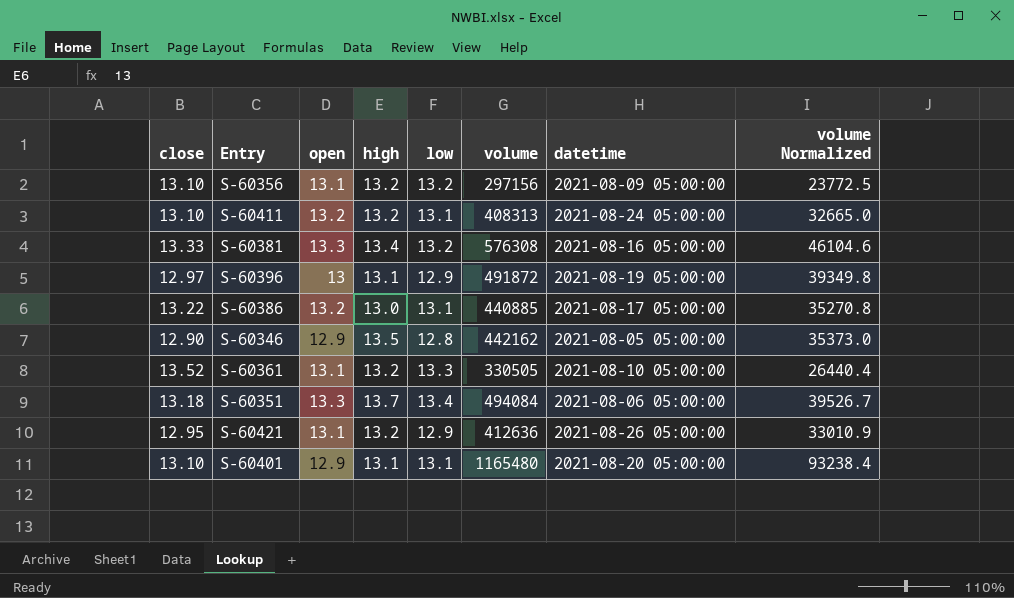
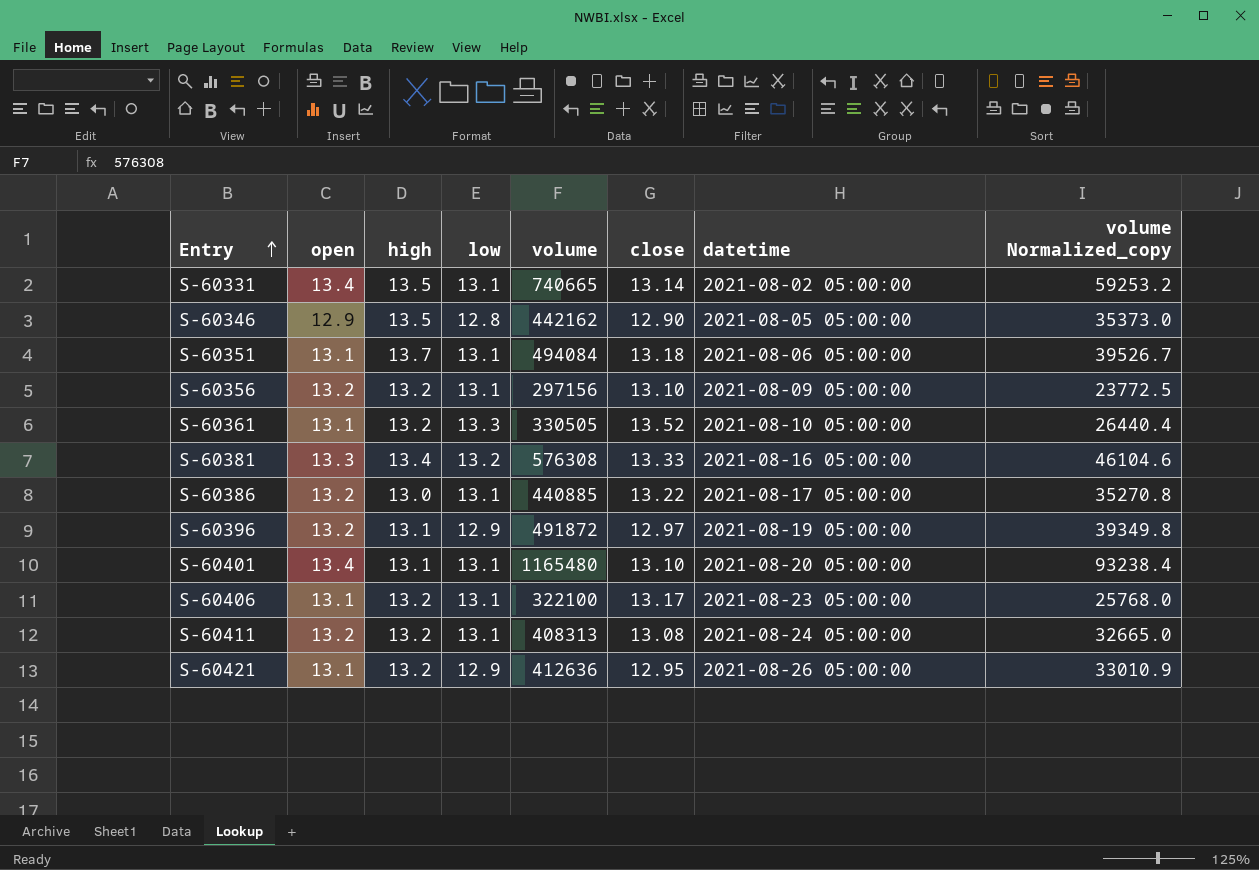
row order: none -> Entry ascending
column close | position: 1 -> 6
column name: volume Normalized -> volume Normalized_copy
row S-60331: none -> 13.4 | 13.5 | 13.1 | 740665 | 13.14 | 2021-08-02 05:00:00 | 59253.2
S-60351 | open: 13.3 -> 13.1
S-60351 | low: 13.4 -> 13.1
S-60356 | open: 13.1 -> 13.2
S-60356 | low: 13.2 -> 13.1
S-60396 | open: 13 -> 13.2
S-60401 | open: 12.9 -> 13.4
row S-60406: none -> 13.1 | 13.2 | 13.1 | 322100 | 13.17 | 2021-08-23 05:00:00 | 25768.0
S-60411 | close: 13.10 -> 13.08

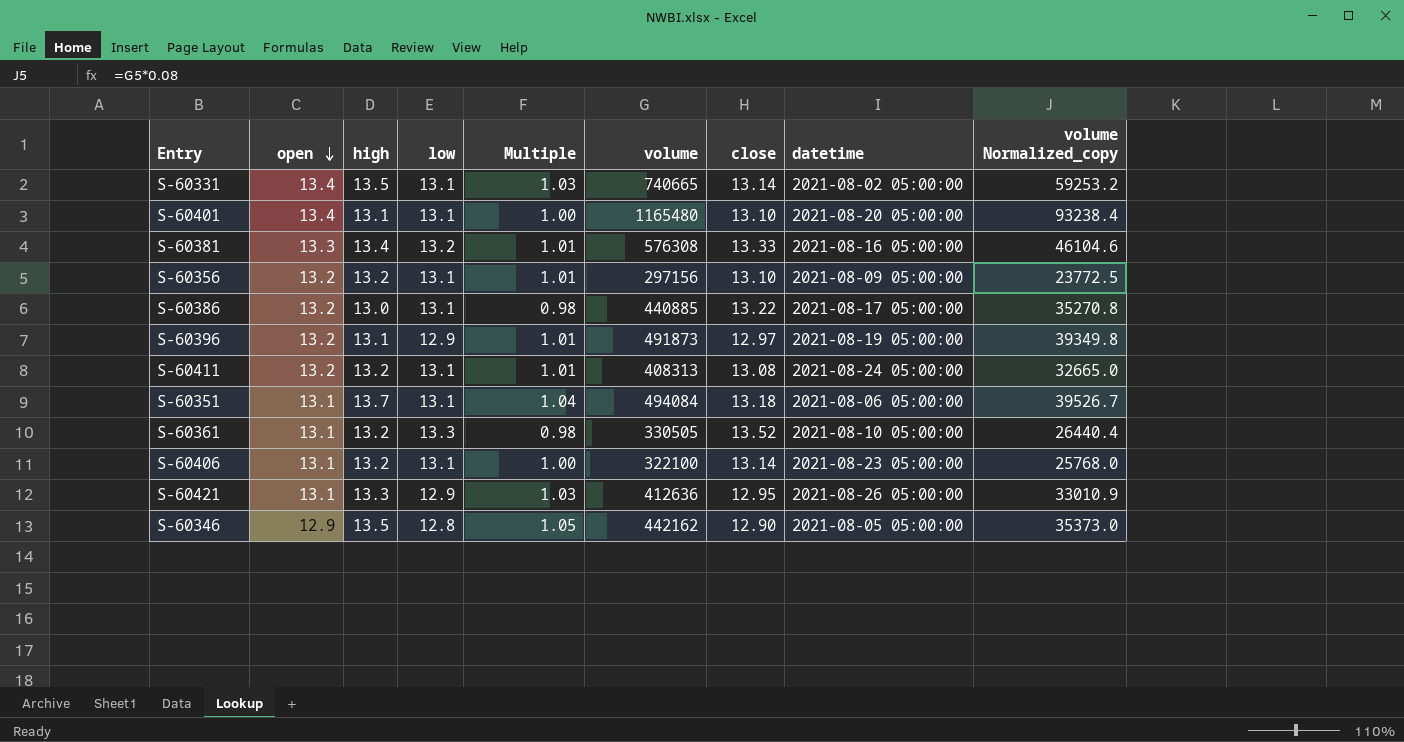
row order: Entry ascending -> open descending
column Multiple | formula: none -> [high] / [close]
S-60396 | volume: 491872 -> 491873
S-60406 | close: 13.17 -> 13.14
S-60421 | high: 13.2 -> 13.3

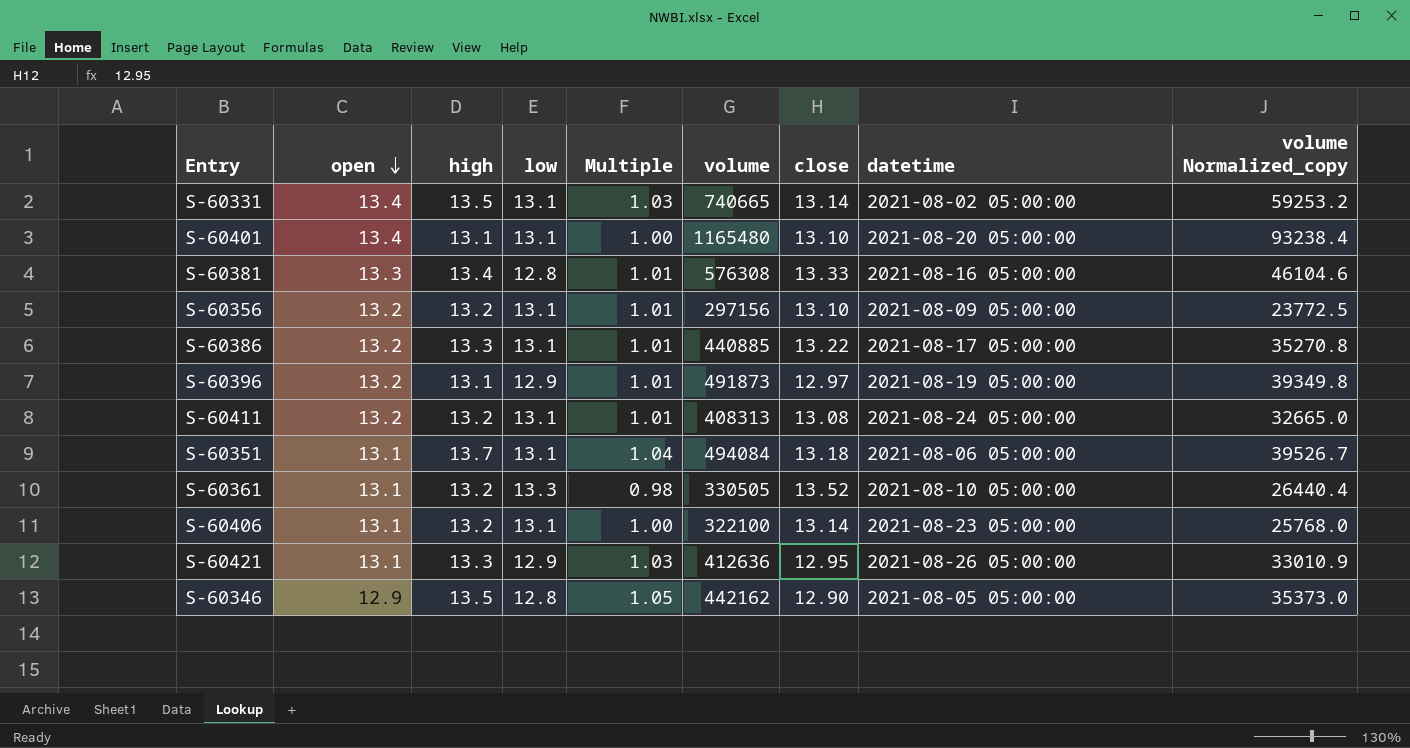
S-60381 | low: 13.2 -> 12.8
S-60386 | high: 13.0 -> 13.3
S-60386 | Multiple: 0.98 -> 1.01

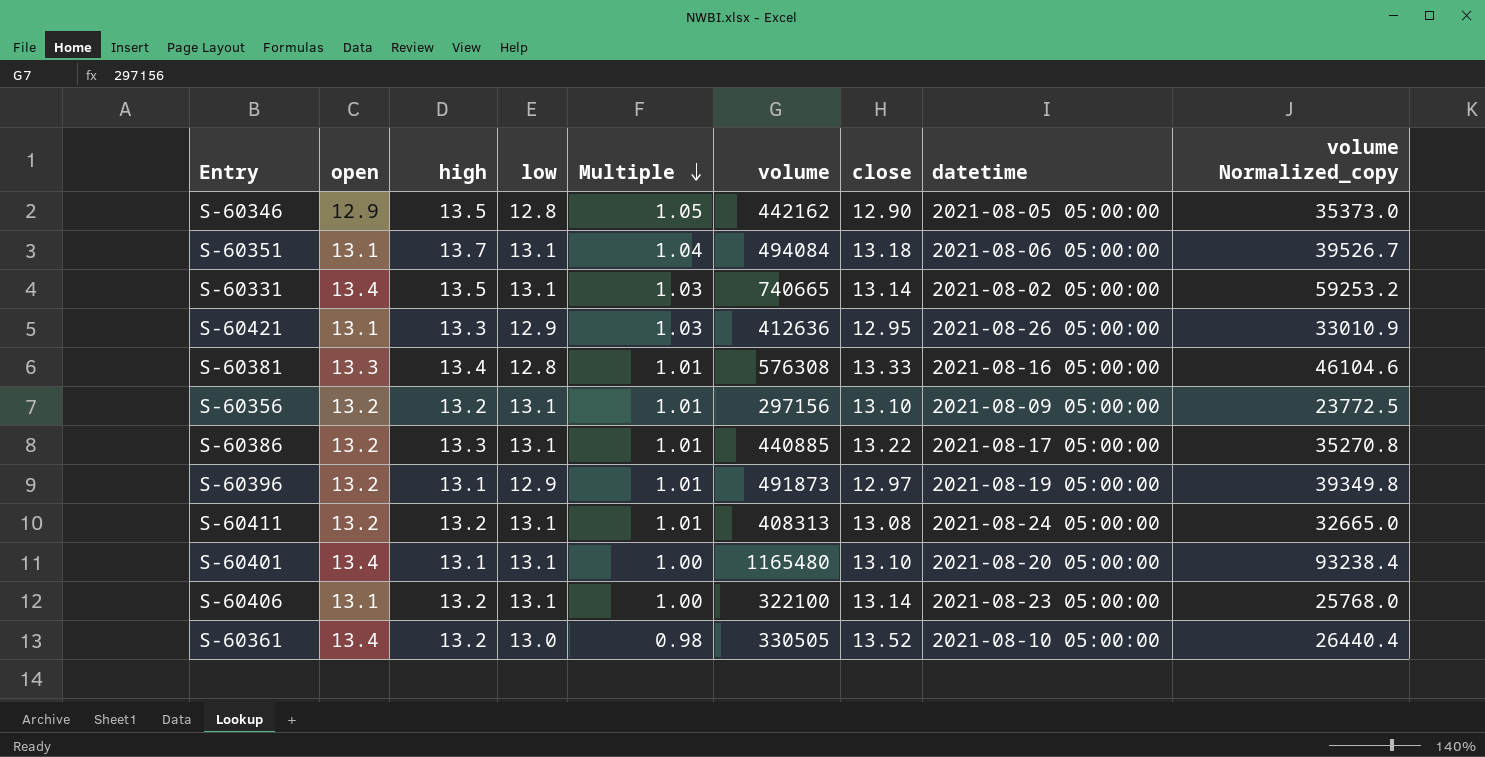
row order: open descending -> Multiple descending
S-60361 | open: 13.1 -> 13.4
S-60361 | low: 13.3 -> 13.0

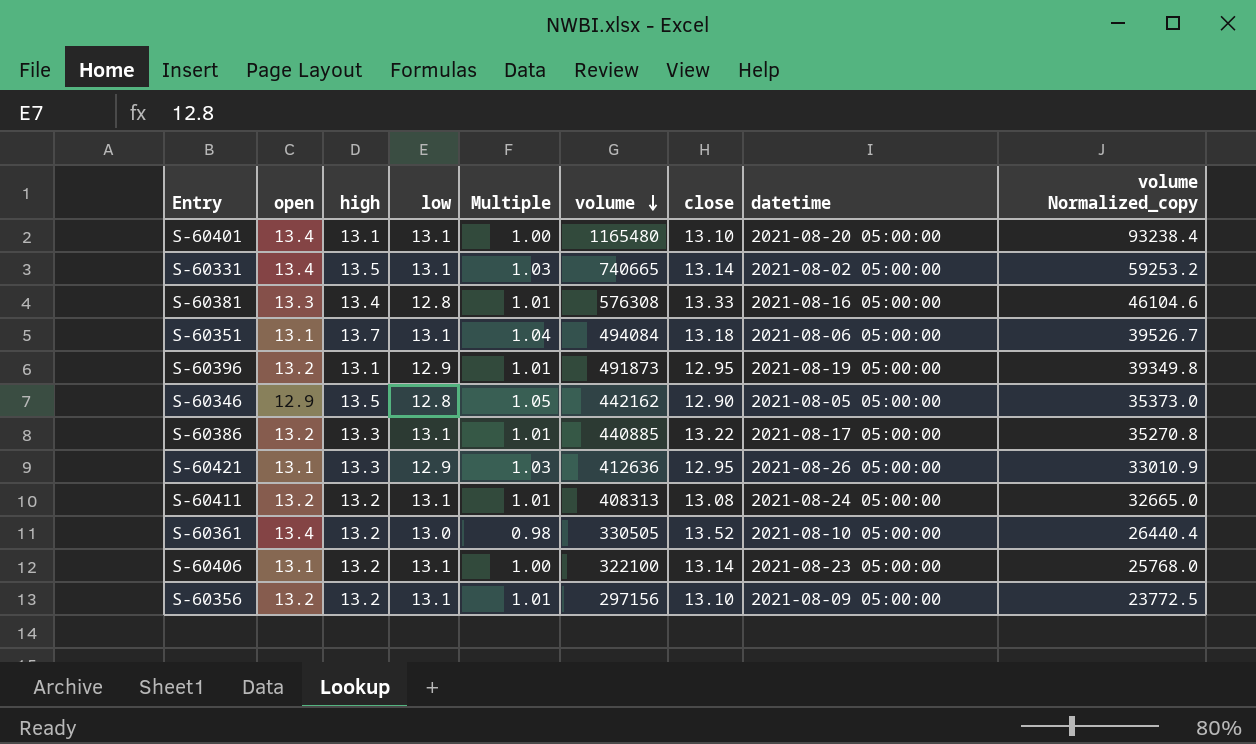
row order: Multiple descending -> volume descending
S-60396 | close: 12.97 -> 12.95

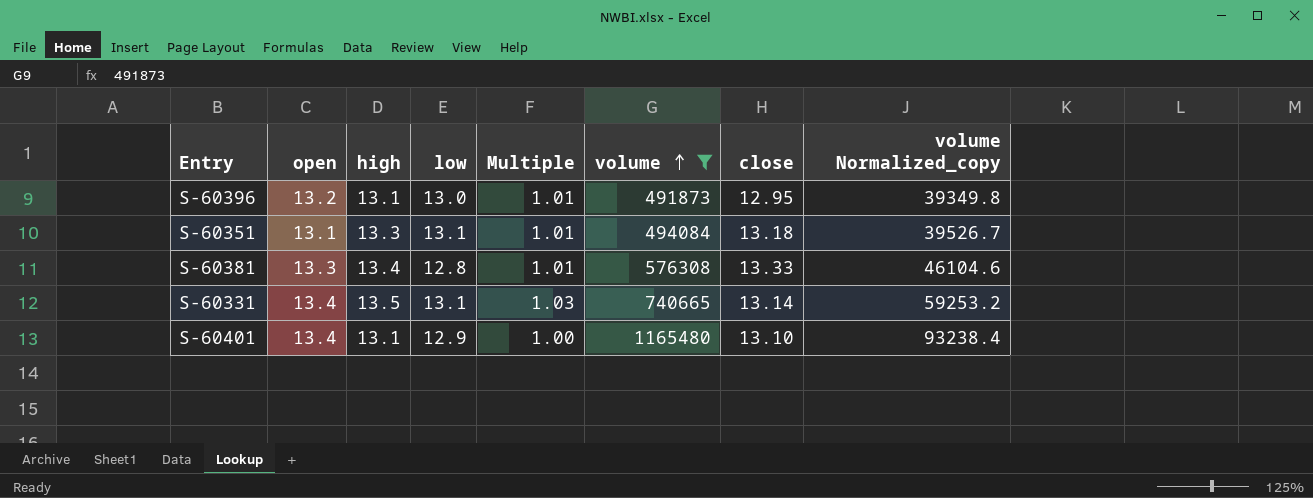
filter: none -> volume >= 491873
row order: volume descending -> volume ascending
column datetime | position: 8 -> none
S-60396 | low: 12.9 -> 13.0
S-60351 | high: 13.7 -> 13.3
S-60351 | Multiple: 1.04 -> 1.01
S-60401 | low: 13.1 -> 12.9

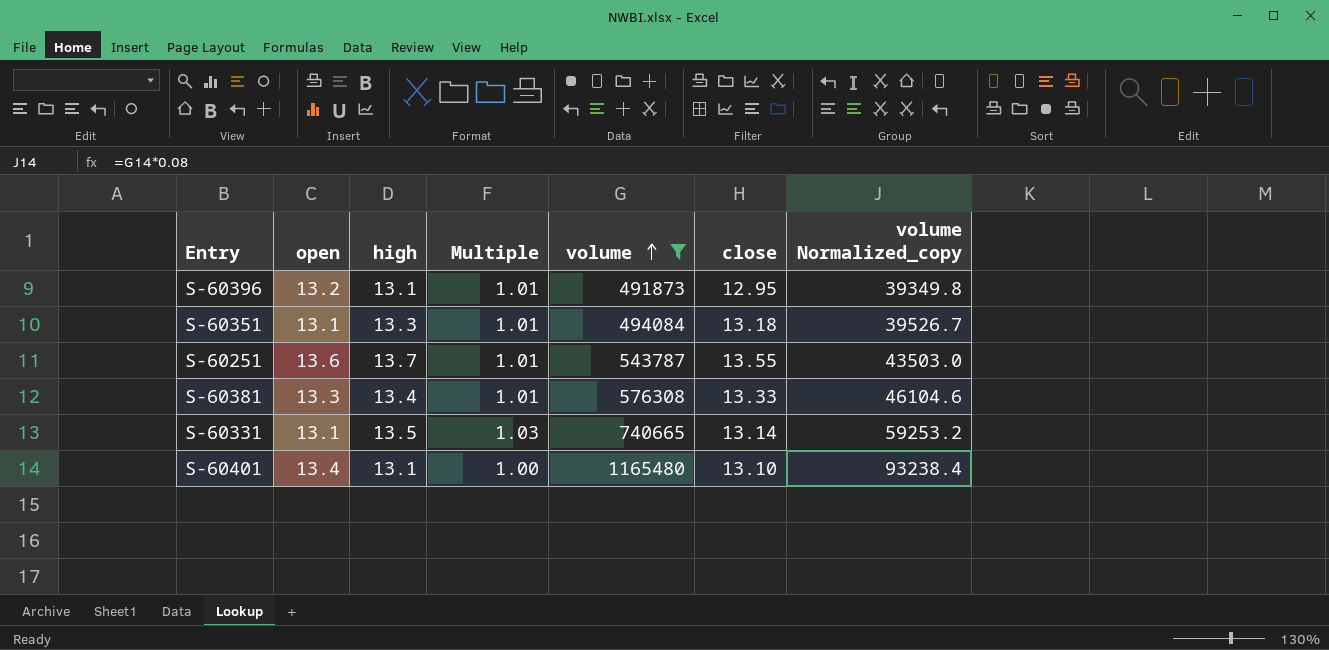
column low | position: 4 -> none
row S-60251: none -> 13.6 | 13.7 | 1.01 | 543787 | 13.55 | 43503.0
S-60331 | open: 13.4 -> 13.1

